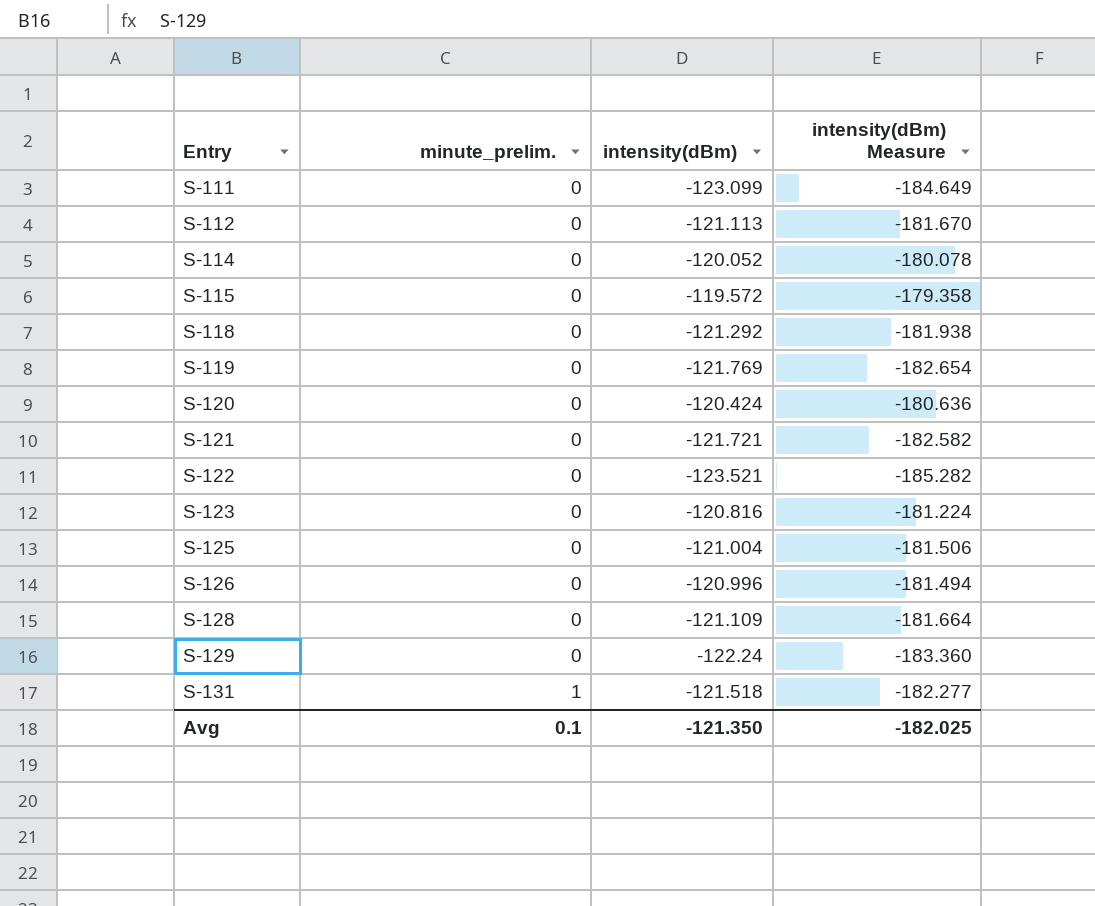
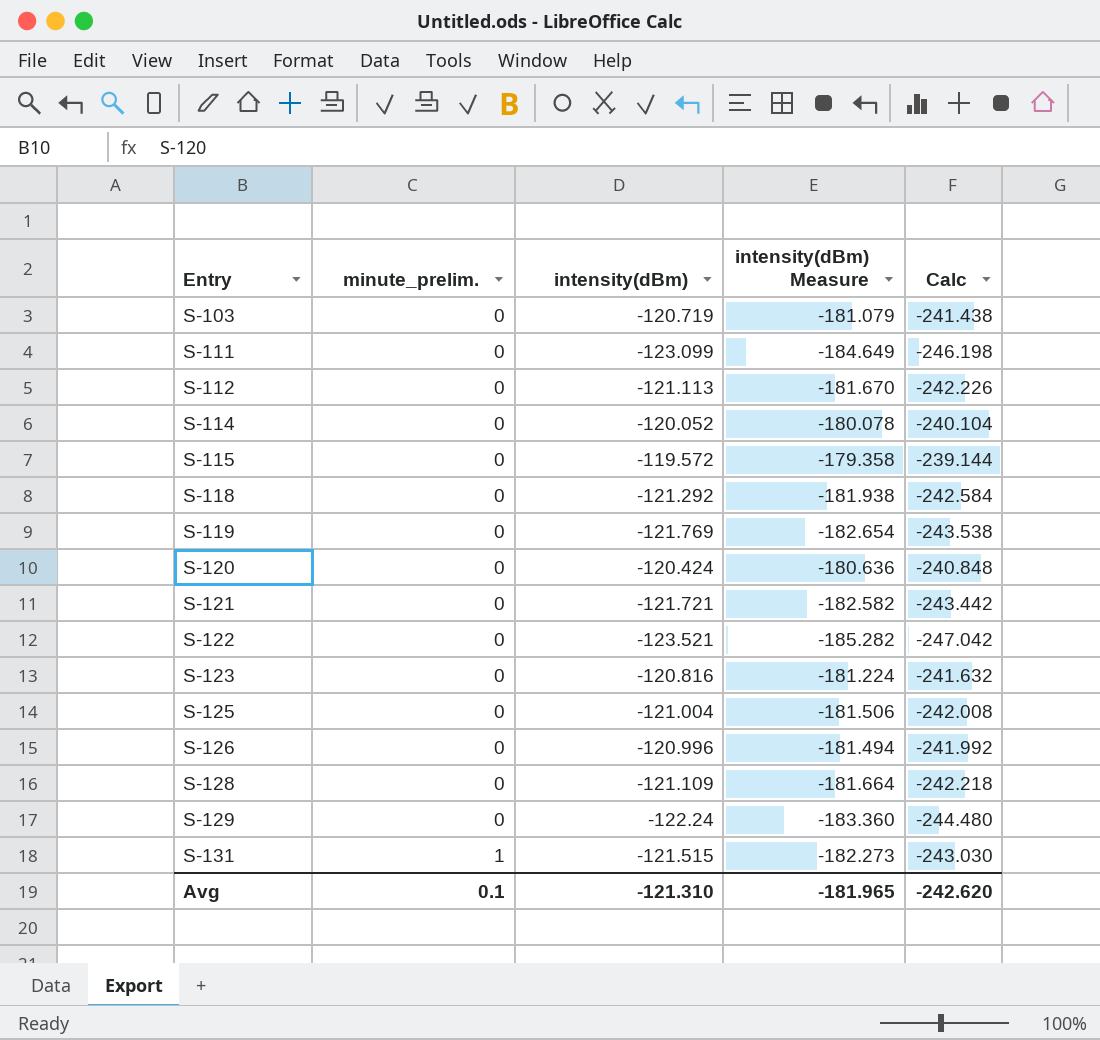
column Calc | formula: none -> [intensity(dBm)] * 2
row S-103: none -> 0 | -120.719 | -181.079 | -241.438
S-131 | intensity(dBm): -121.518 -> -121.515
S-131 | intensity(dBm) Measure: -182.277 -> -182.273
Avg | intensity(dBm): -121.350 -> -121.310
Avg | intensity(dBm) Measure: -182.025 -> -181.965

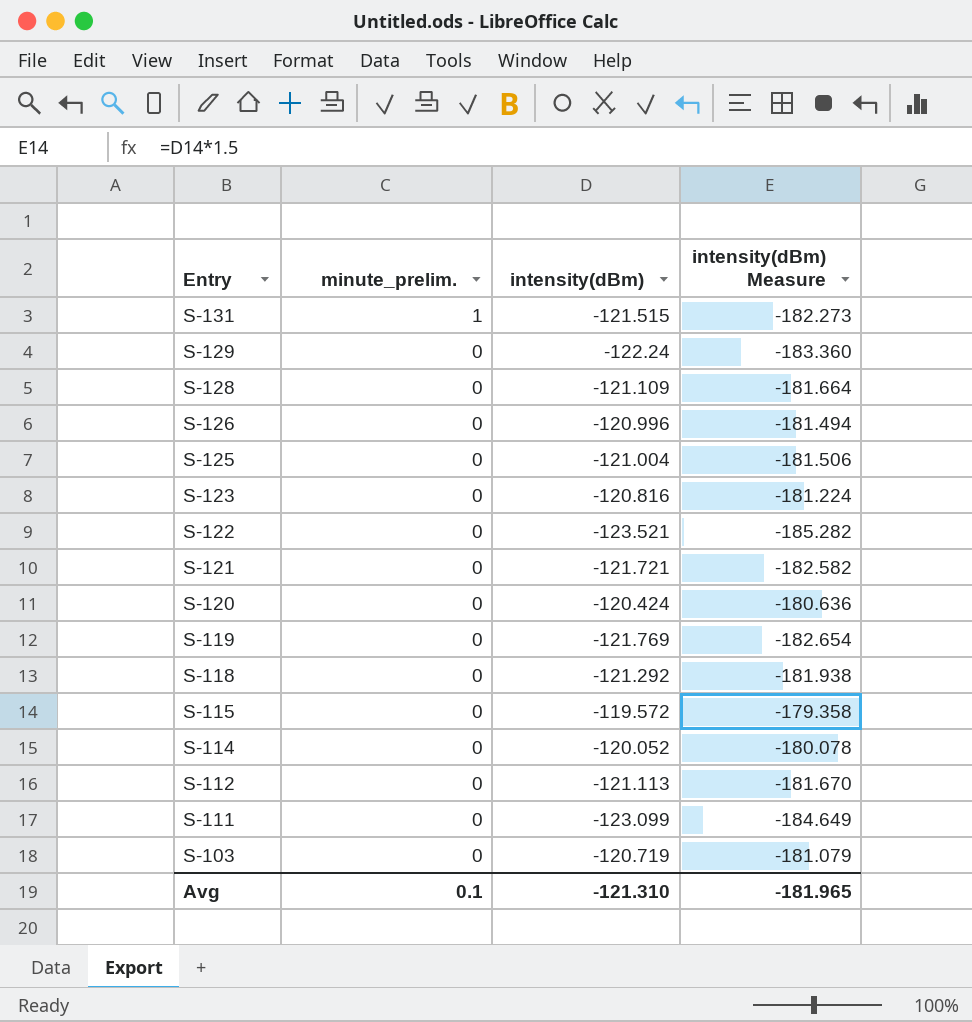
row order: Entry ascending -> Entry descending
column Calc | formula: [intensity(dBm)] * 2 -> none

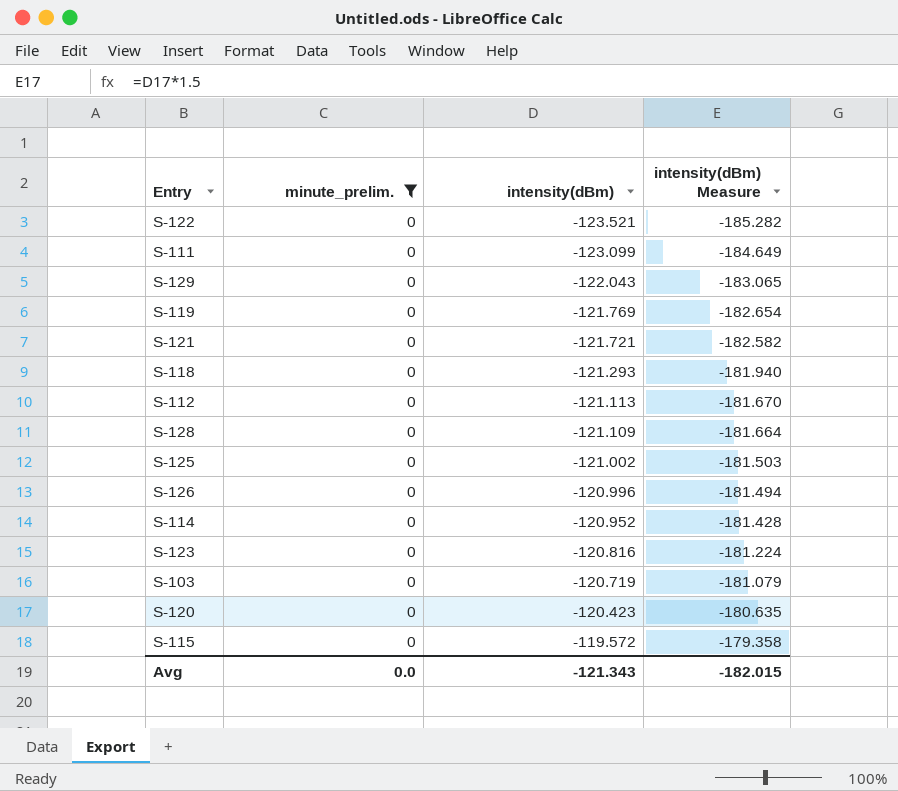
filter: none -> minute_prelim. = 0
row order: Entry descending -> intensity(dBm) ascending
S-129 | intensity(dBm): -122.24 -> -122.043
S-129 | intensity(dBm) Measure: -183.360 -> -183.065
S-118 | intensity(dBm): -121.292 -> -121.293
S-118 | intensity(dBm) Measure: -181.938 -> -181.940
S-125 | intensity(dBm): -121.004 -> -121.002
S-125 | intensity(dBm) Measure: -181.506 -> -181.503
S-114 | intensity(dBm): -120.052 -> -120.952
S-114 | intensity(dBm) Measure: -180.078 -> -181.428
S-120 | intensity(dBm): -120.424 -> -120.423
S-120 | intensity(dBm) Measure: -180.636 -> -180.635
Avg | minute_prelim.: 0.1 -> 0.0
Avg | intensity(dBm): -121.310 -> -121.343
Avg | intensity(dBm) Measure: -181.965 -> -182.015

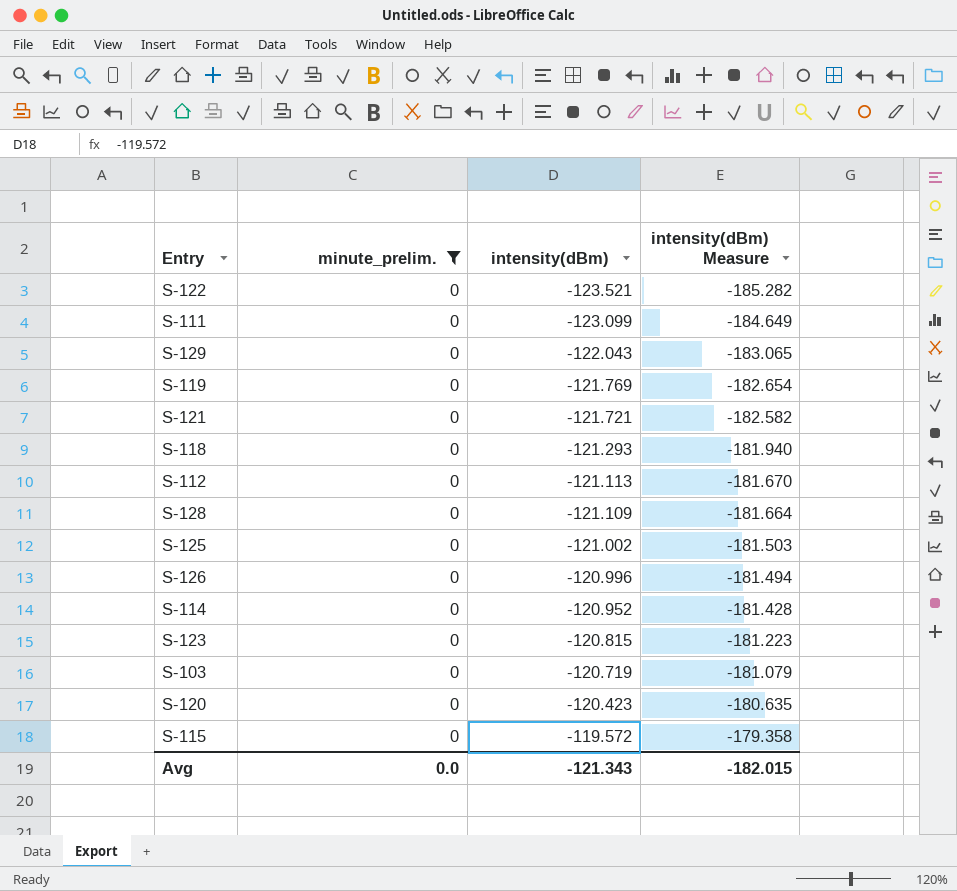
S-123 | intensity(dBm): -120.816 -> -120.815
S-123 | intensity(dBm) Measure: -181.224 -> -181.223

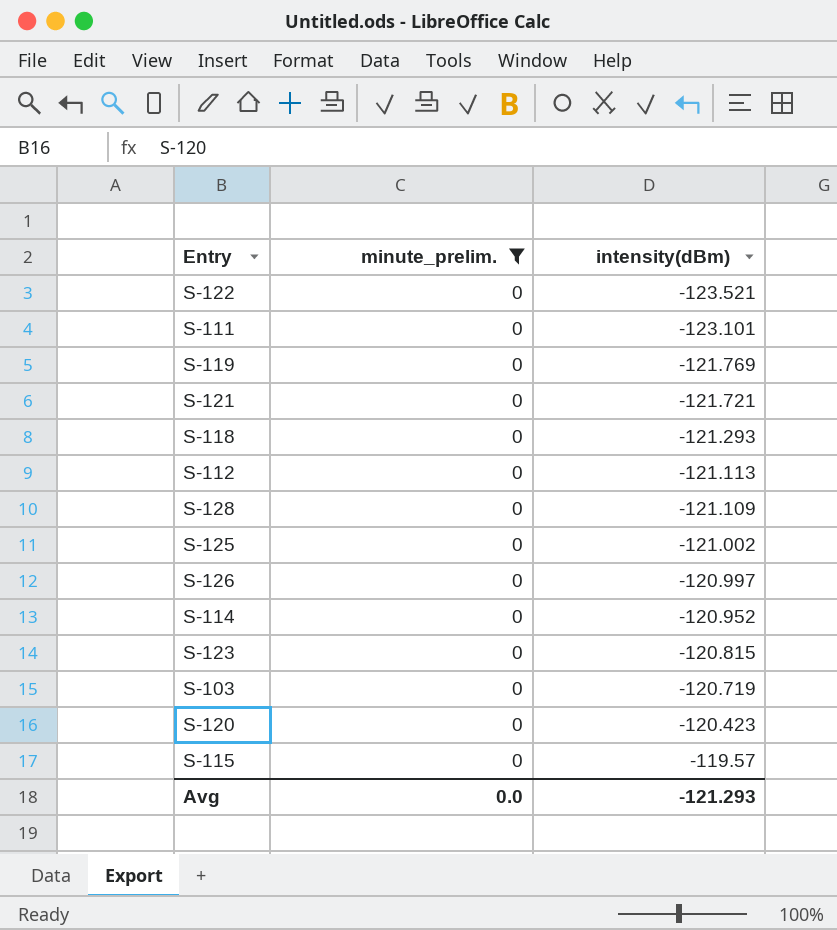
column intensity(dBm) Measure | formula: [intensity(dBm)] * 1.5 -> none
row S-129: 0 | -122.043 | -183.065 -> none
S-111 | intensity(dBm): -123.099 -> -123.101
S-126 | intensity(dBm): -120.996 -> -120.997
S-115 | intensity(dBm): -119.572 -> -119.57
Avg | intensity(dBm): -121.343 -> -121.293

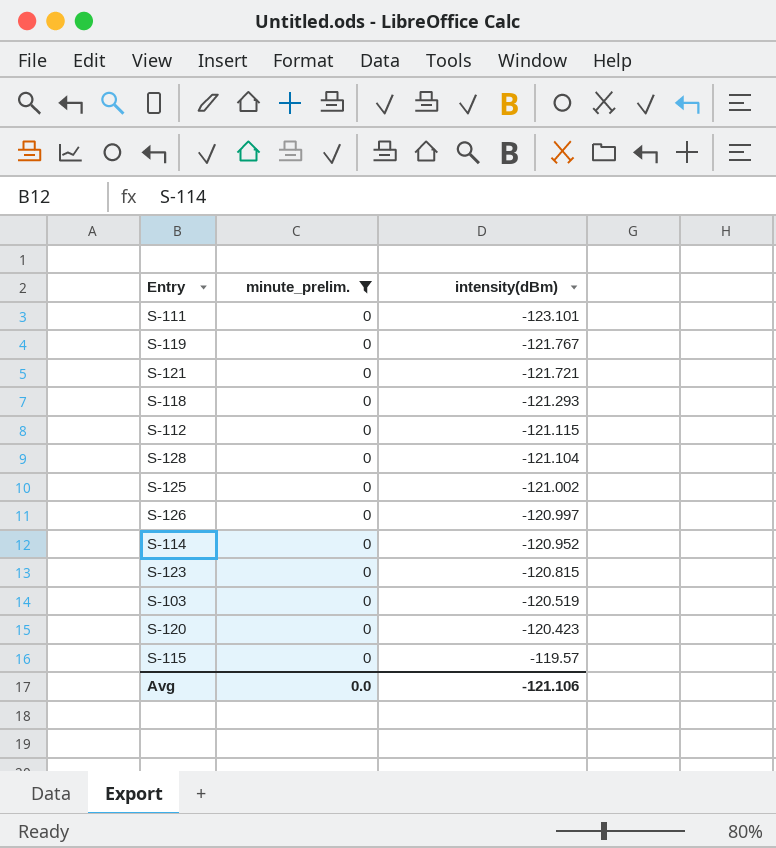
row S-122: 0 | -123.521 -> none
S-119 | intensity(dBm): -121.769 -> -121.767
S-112 | intensity(dBm): -121.113 -> -121.115
S-128 | intensity(dBm): -121.109 -> -121.104
S-103 | intensity(dBm): -120.719 -> -120.519
Avg | intensity(dBm): -121.293 -> -121.106

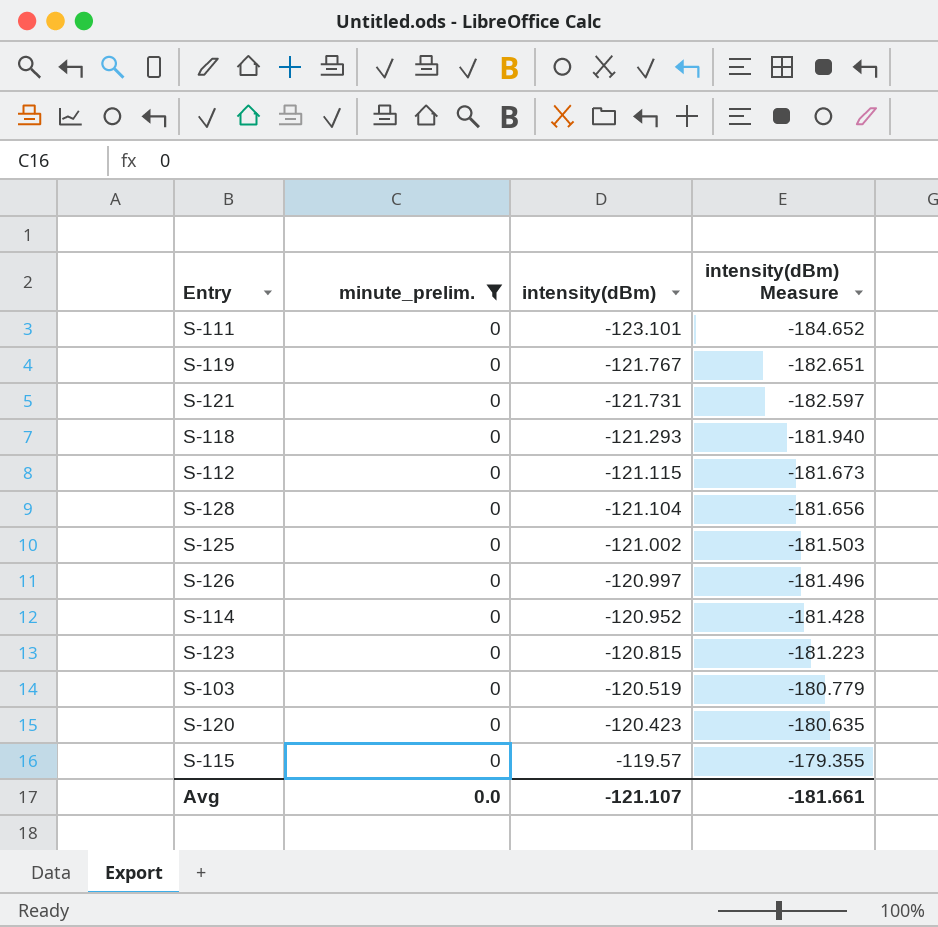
column intensity(dBm) Measure | formula: none -> [intensity(dBm)] * 1.5
S-121 | intensity(dBm): -121.721 -> -121.731
Avg | intensity(dBm): -121.106 -> -121.107

